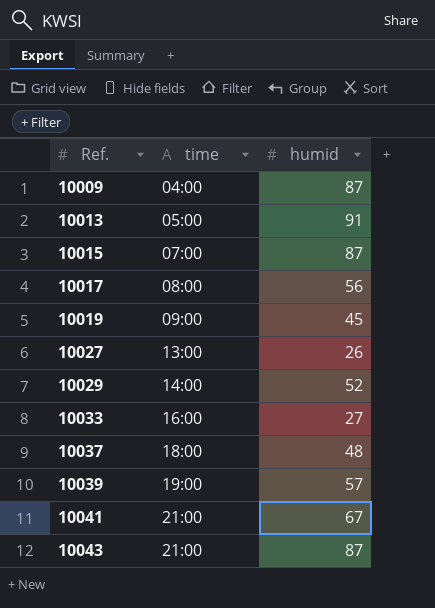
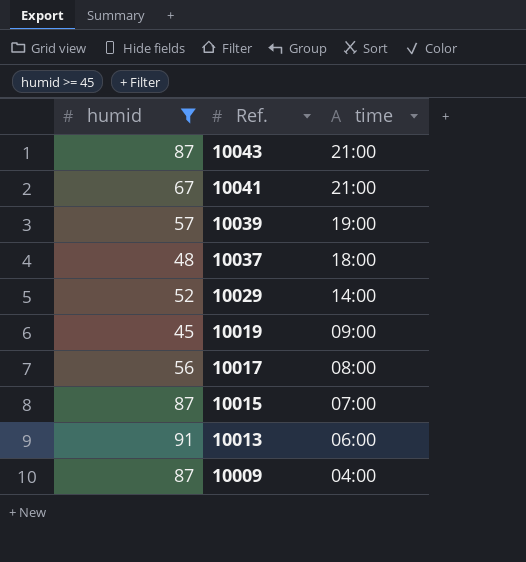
filter: none -> humid >= 45
row order: Ref. ascending -> Ref. descending
column humid | position: 3 -> 1
10013 | time: 05:00 -> 06:00

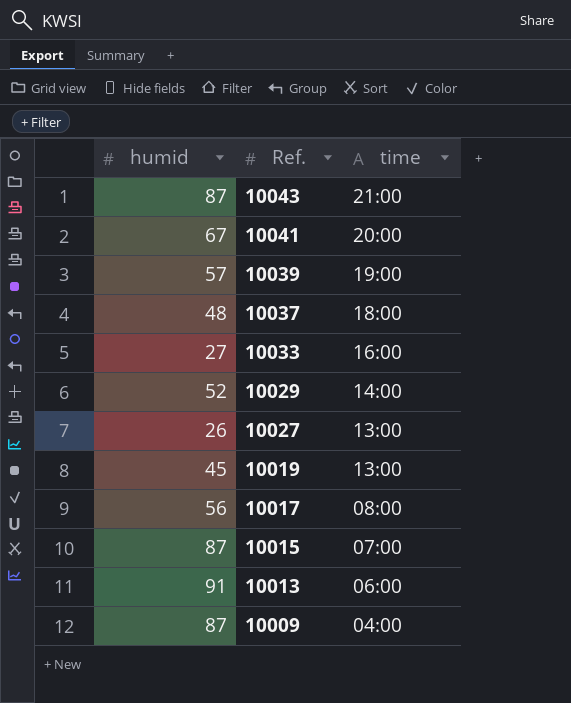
filter: humid >= 45 -> none
10041 | time: 21:00 -> 20:00
10019 | time: 09:00 -> 13:00

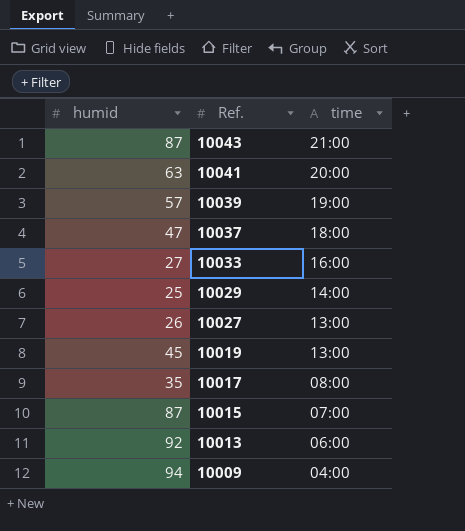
10041 | humid: 67 -> 63
10037 | humid: 48 -> 47
10029 | humid: 52 -> 25
10017 | humid: 56 -> 35
10013 | humid: 91 -> 92
10009 | humid: 87 -> 94

